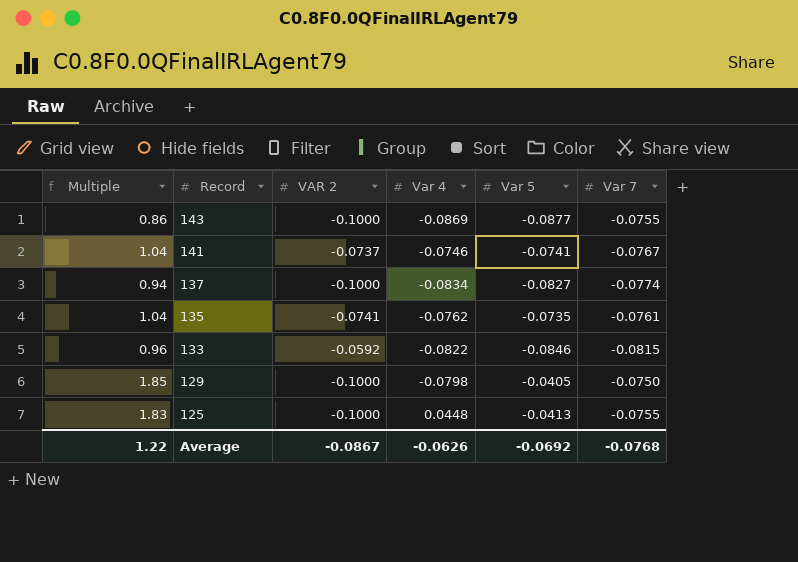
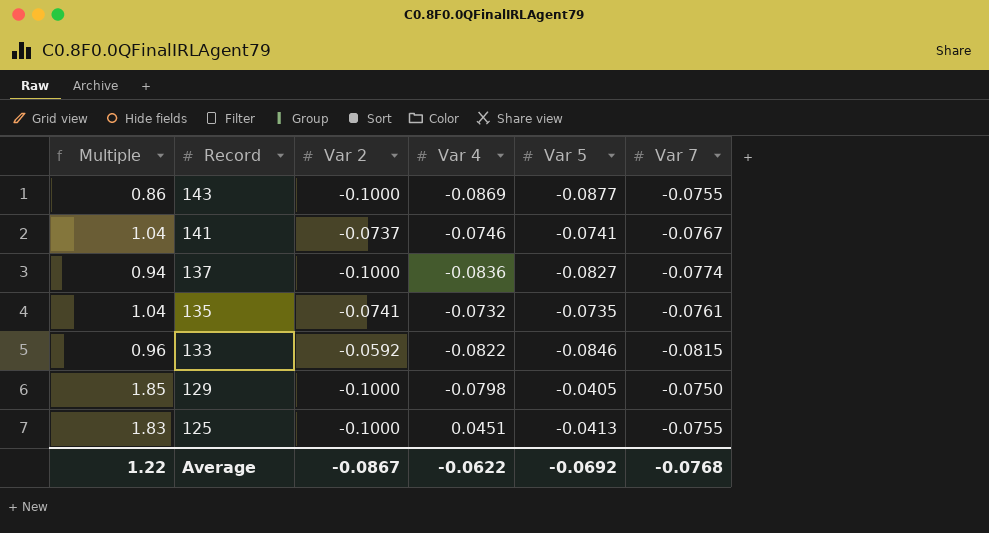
column name: VAR 2 -> Var 2
137 | Var 4: -0.0834 -> -0.0836
135 | Var 4: -0.0762 -> -0.0732
125 | Var 4: 0.0448 -> 0.0451
Average | Var 4: -0.0626 -> -0.0622

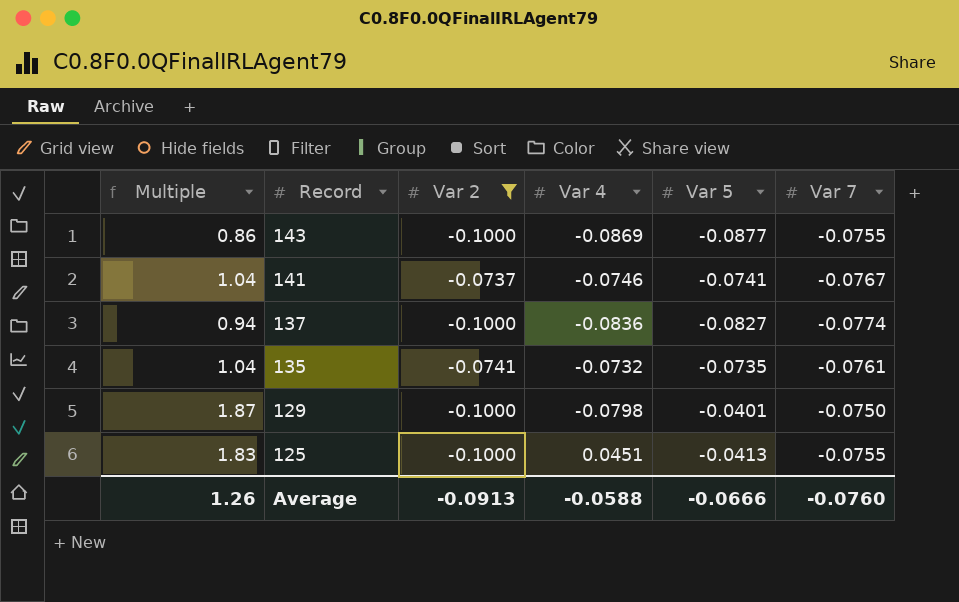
filter: none -> Var 2 != -0.0592
129 | Multiple: 1.85 -> 1.87
129 | Var 5: -0.0405 -> -0.0401
Average | Multiple: 1.22 -> 1.26
Average | Var 2: -0.0867 -> -0.0913
Average | Var 4: -0.0622 -> -0.0588
Average | Var 5: -0.0692 -> -0.0666
Average | Var 7: -0.0768 -> -0.0760

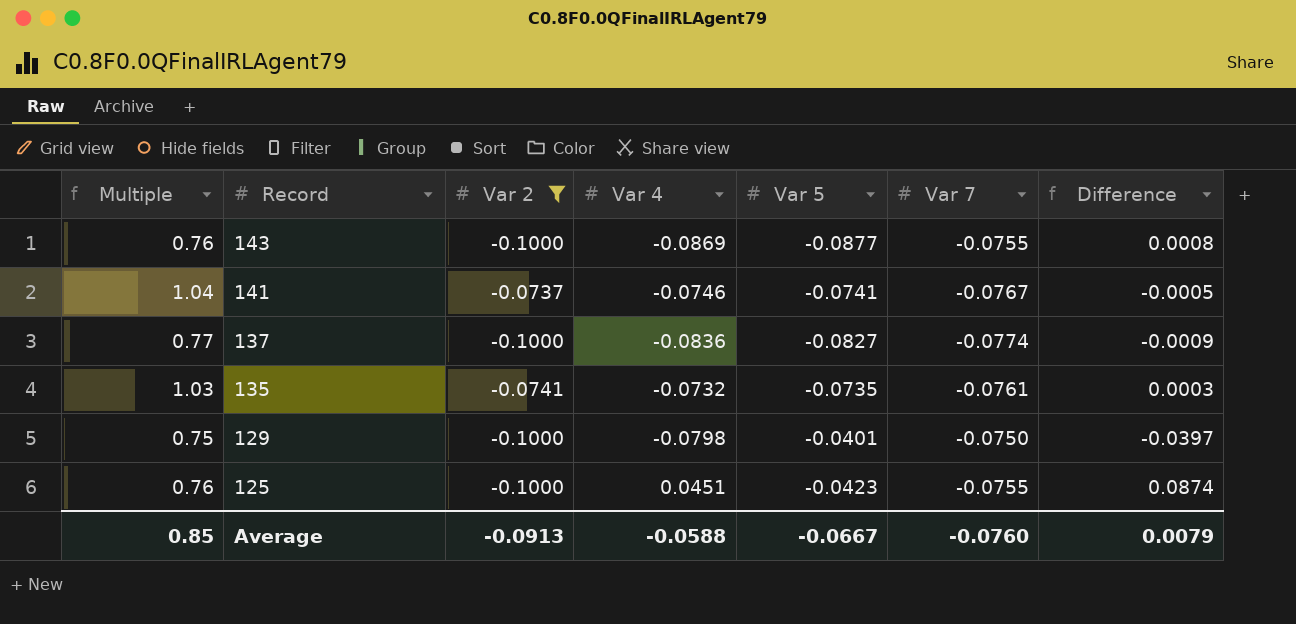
column Multiple | formula: [Var 7] / [Var 5] -> [Var 7] / [Var 2]
column Difference | formula: none -> [Var 4] - [Var 5]
125 | Var 5: -0.0413 -> -0.0423
Average | Multiple: 1.26 -> 0.85
Average | Var 5: -0.0666 -> -0.0667

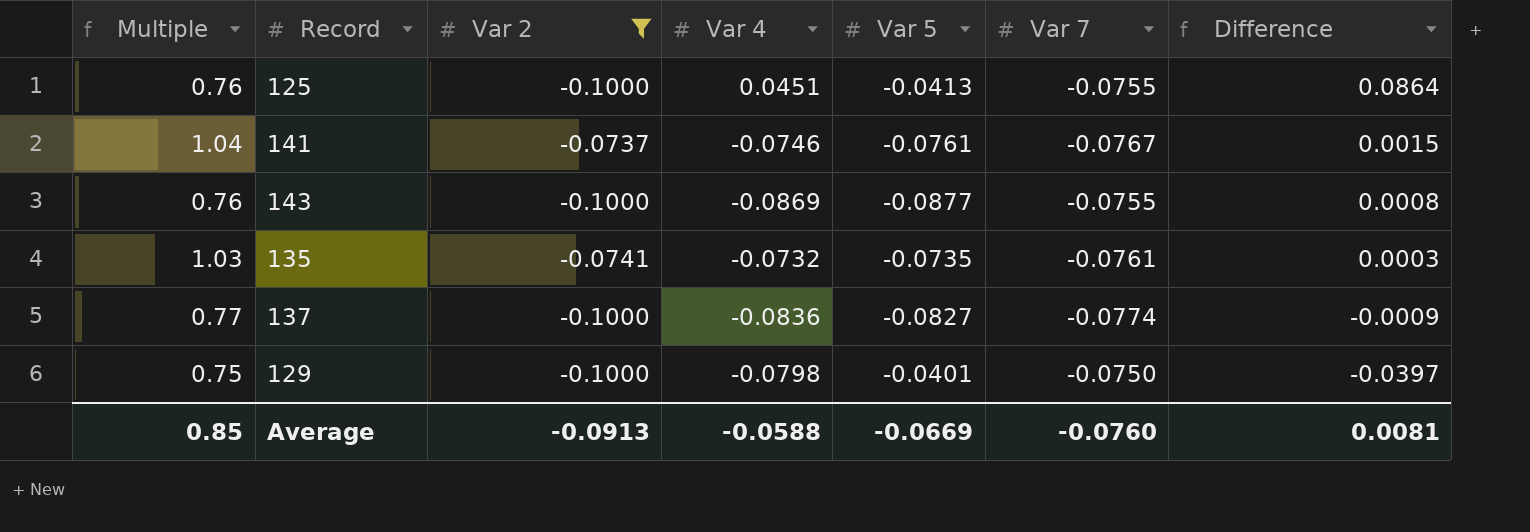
row order: Record descending -> Difference descending
125 | Var 5: -0.0423 -> -0.0413
125 | Difference: 0.0874 -> 0.0864
141 | Var 5: -0.0741 -> -0.0761
141 | Difference: -0.0005 -> 0.0015
Average | Var 5: -0.0667 -> -0.0669
Average | Difference: 0.0079 -> 0.0081

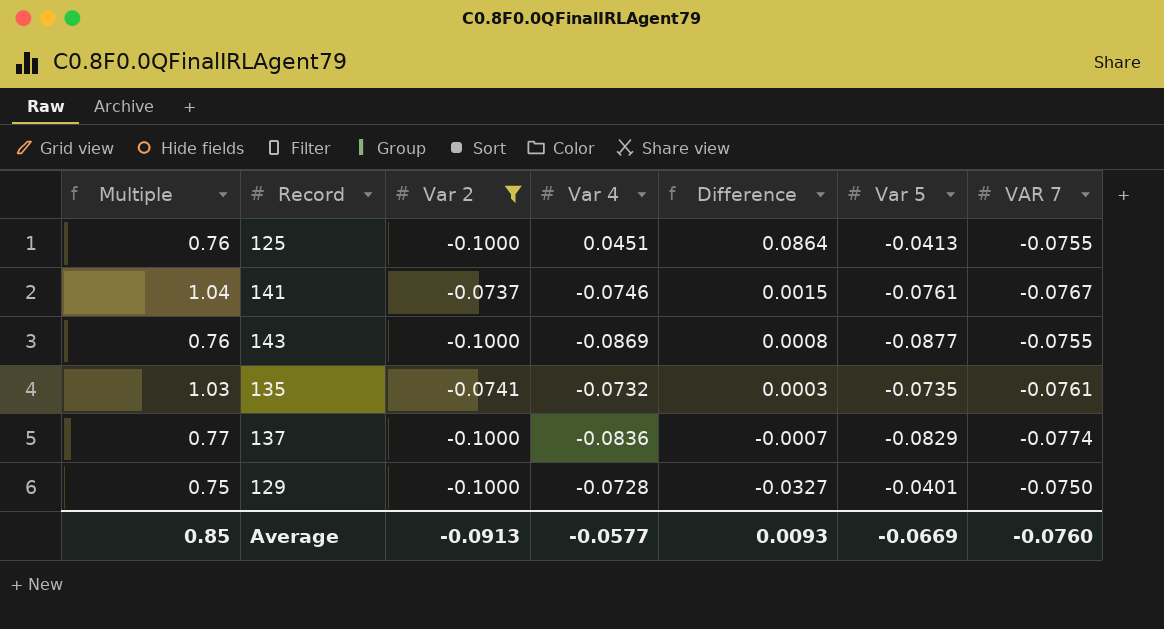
column Difference | position: 7 -> 5
column name: Var 7 -> VAR 7
137 | Difference: -0.0009 -> -0.0007
137 | Var 5: -0.0827 -> -0.0829
129 | Var 4: -0.0798 -> -0.0728
129 | Difference: -0.0397 -> -0.0327
Average | Var 4: -0.0588 -> -0.0577
Average | Difference: 0.0081 -> 0.0093

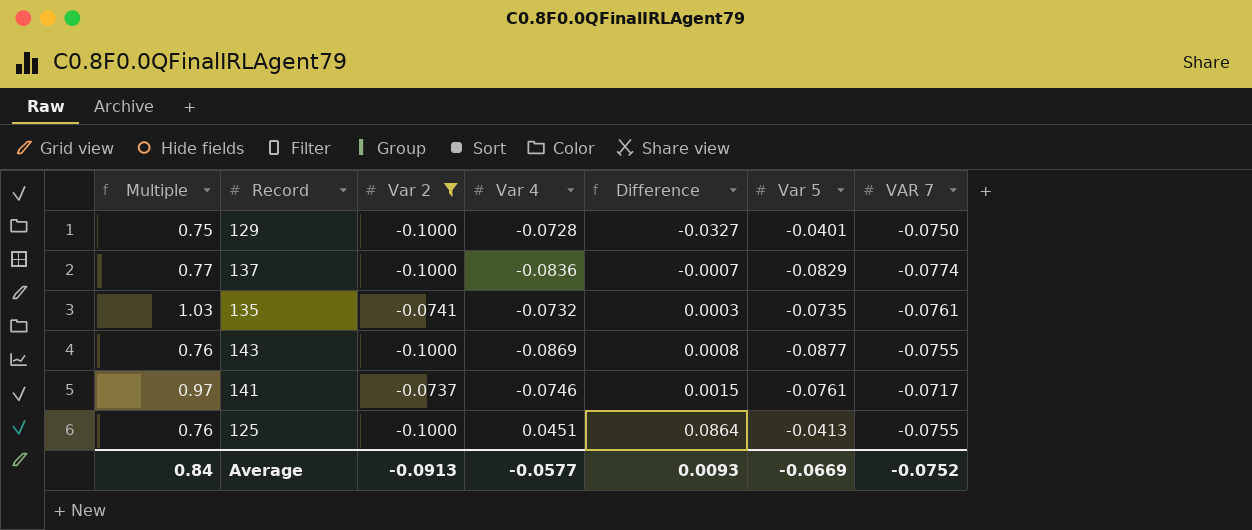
row order: Difference descending -> Difference ascending
141 | Multiple: 1.04 -> 0.97
141 | VAR 7: -0.0767 -> -0.0717
Average | Multiple: 0.85 -> 0.84
Average | VAR 7: -0.0760 -> -0.0752

